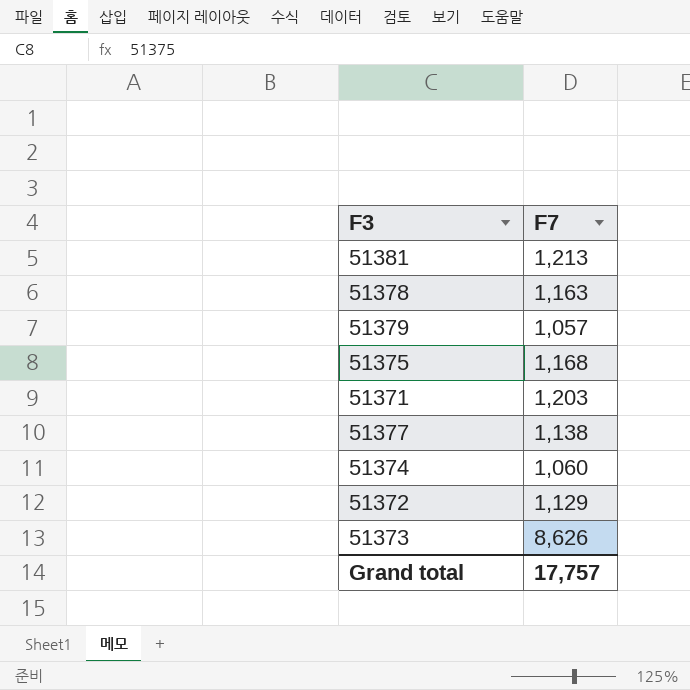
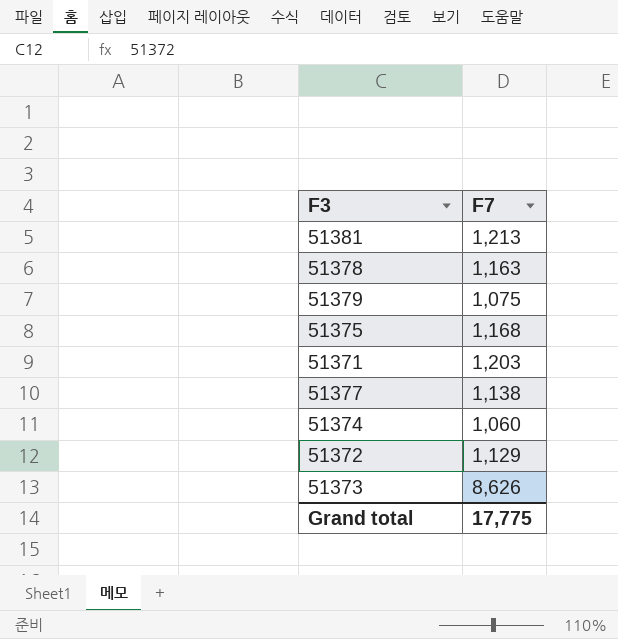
51379 | F7: 1,057 -> 1,075
Grand total | F7: 17,757 -> 17,775

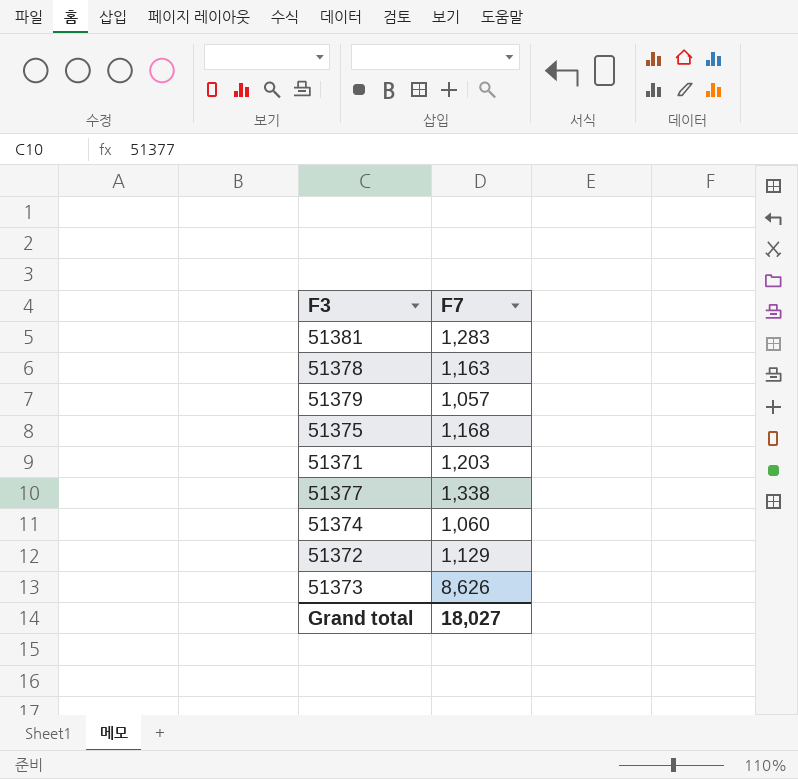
51381 | F7: 1,213 -> 1,283
51379 | F7: 1,075 -> 1,057
51377 | F7: 1,138 -> 1,338
Grand total | F7: 17,775 -> 18,027

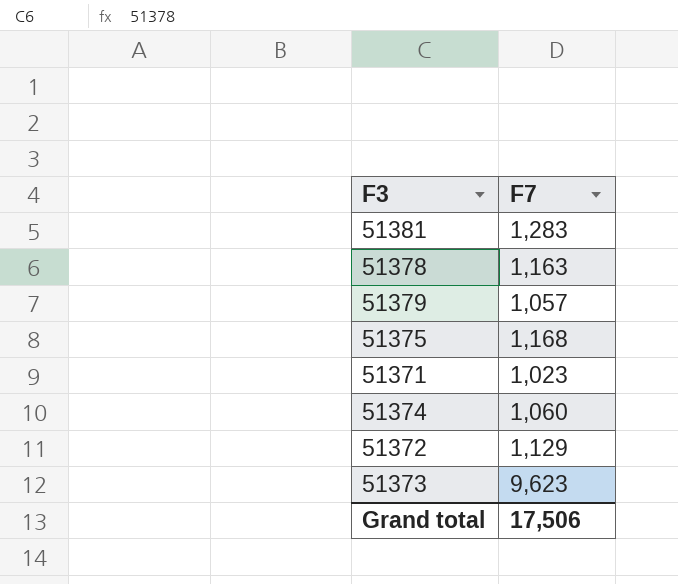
row 51377: 1,338 -> none
51371 | F7: 1,203 -> 1,023
51373 | F7: 8,626 -> 9,623
Grand total | F7: 18,027 -> 17,506

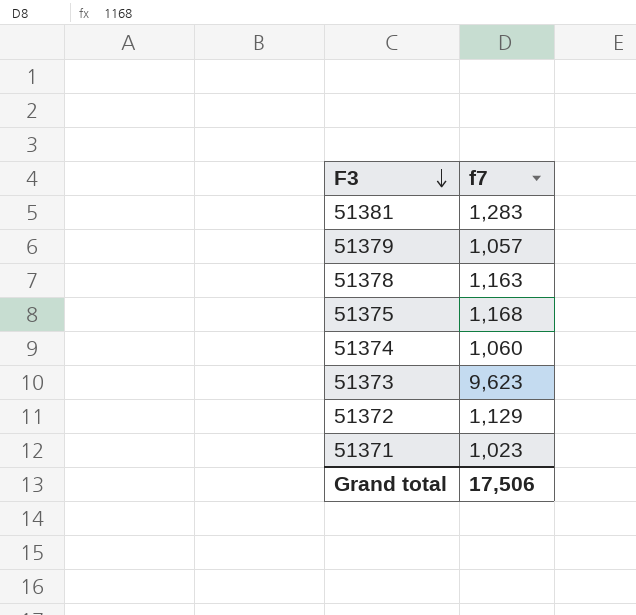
row order: none -> F3 descending
column name: F7 -> f7

